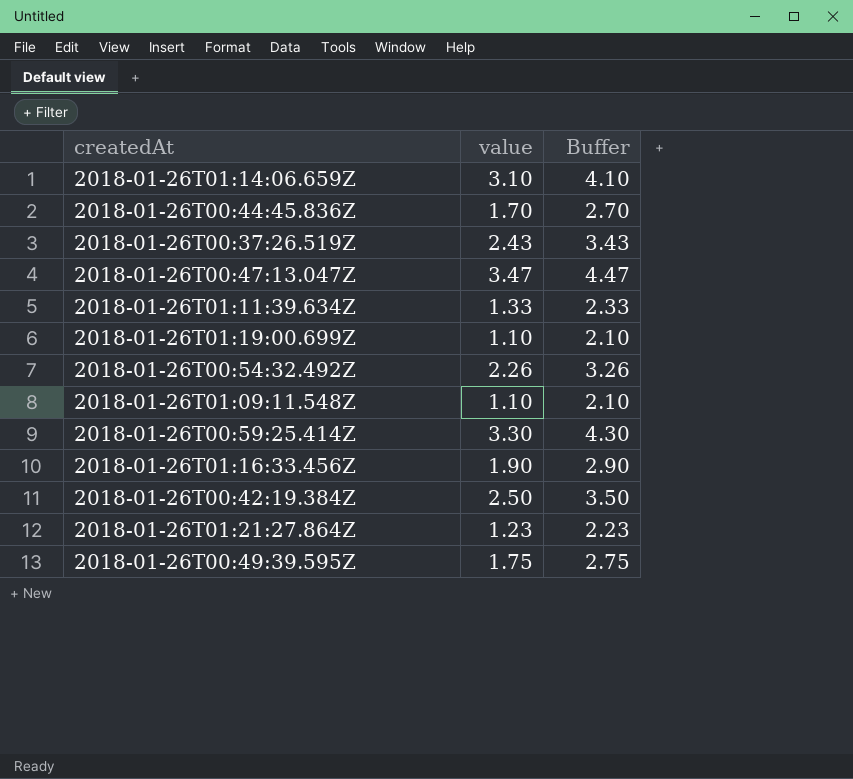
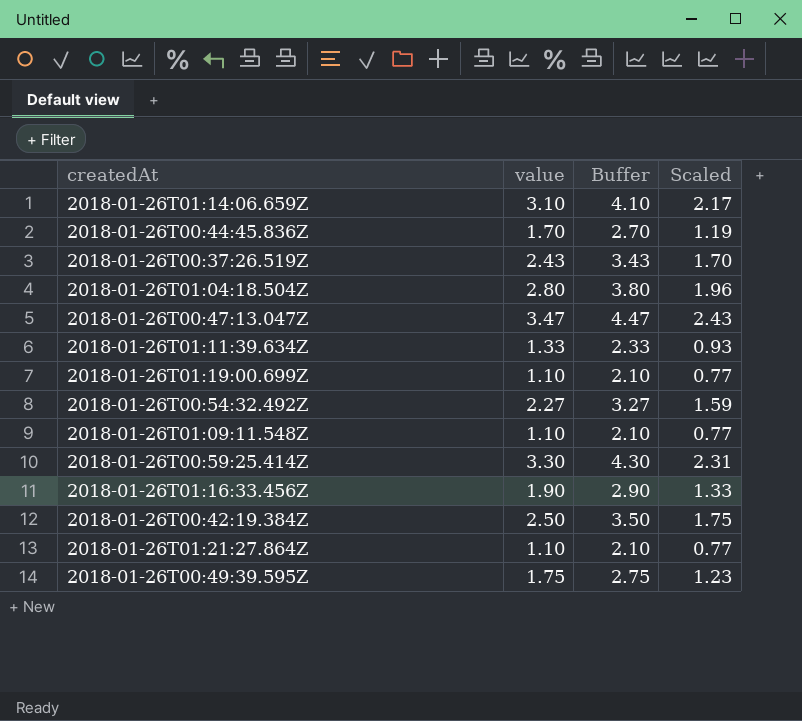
column Scaled | formula: none -> [value] * 0.7
row 2018-01-26T01:04:18.504Z: none -> 2.80 | 3.80 | 1.96
2018-01-26T00:54:32.492Z | value: 2.26 -> 2.27
2018-01-26T00:54:32.492Z | Buffer: 3.26 -> 3.27
2018-01-26T01:21:27.864Z | value: 1.23 -> 1.10
2018-01-26T01:21:27.864Z | Buffer: 2.23 -> 2.10

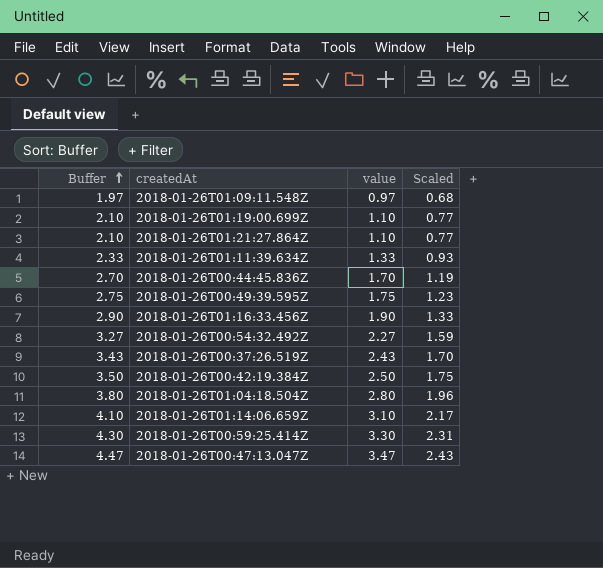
row order: none -> Buffer ascending
column Buffer | position: 3 -> 1
2018-01-26T01:09:11.548Z | Buffer: 2.10 -> 1.97
2018-01-26T01:09:11.548Z | value: 1.10 -> 0.97
2018-01-26T01:09:11.548Z | Scaled: 0.77 -> 0.68

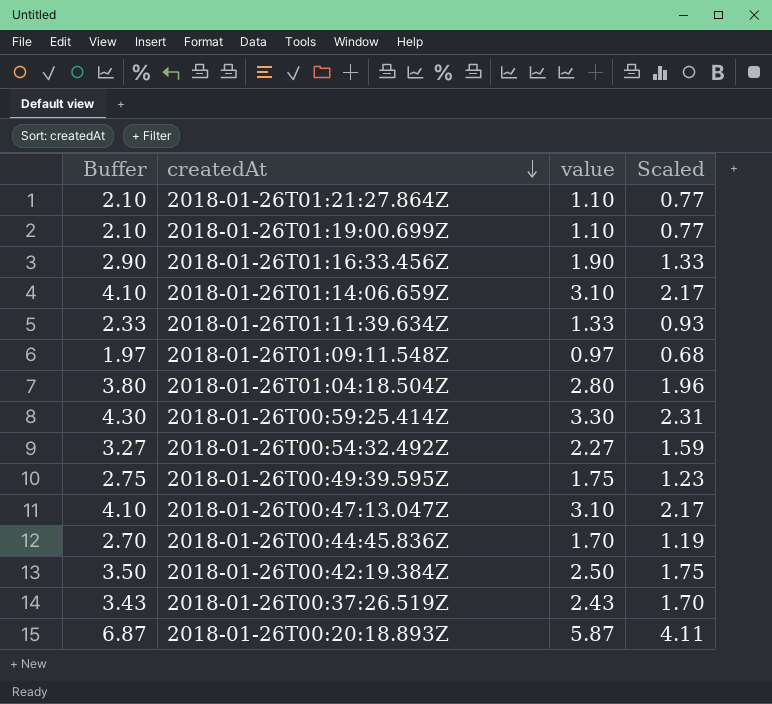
row order: Buffer ascending -> createdAt descending
2018-01-26T00:47:13.047Z | Buffer: 4.47 -> 4.10
2018-01-26T00:47:13.047Z | value: 3.47 -> 3.10
2018-01-26T00:47:13.047Z | Scaled: 2.43 -> 2.17
row 2018-01-26T00:20:18.893Z: none -> 6.87 | 5.87 | 4.11

